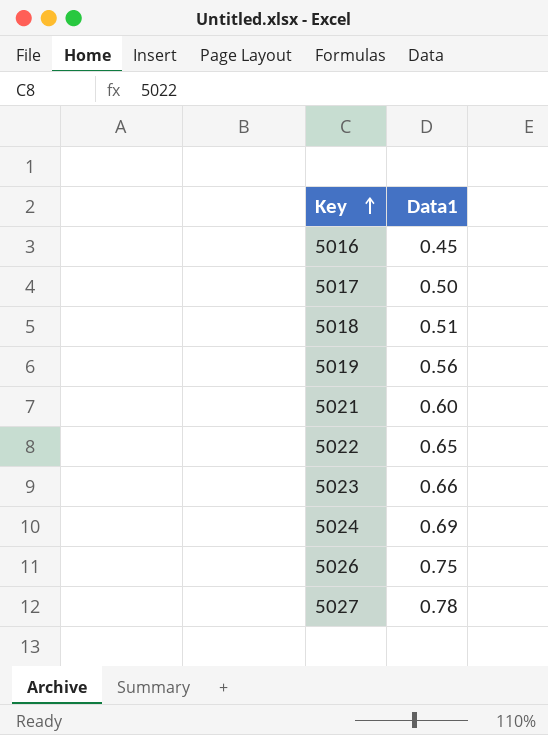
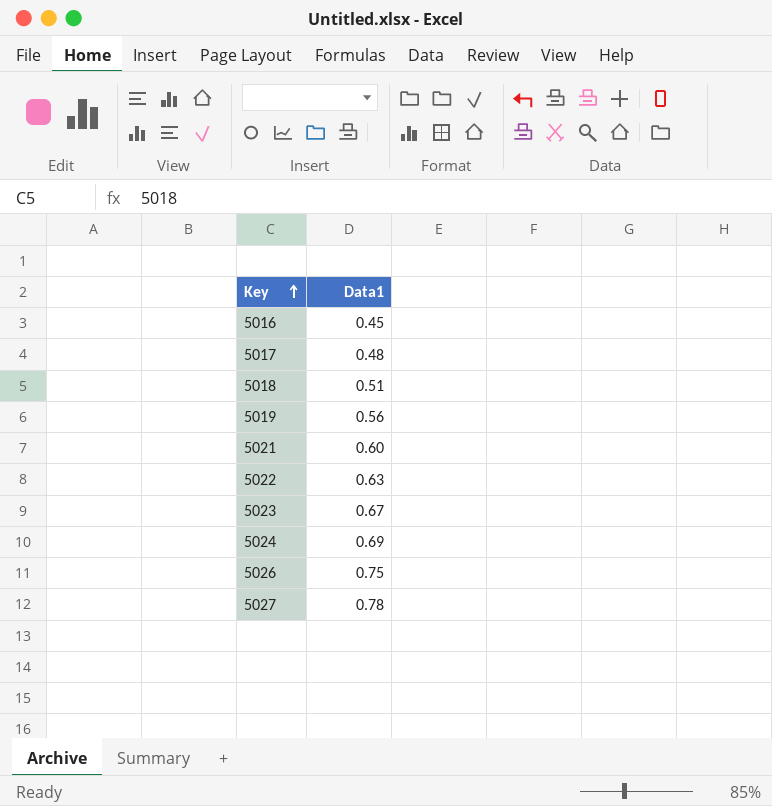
5017 | Data1: 0.50 -> 0.48
5022 | Data1: 0.65 -> 0.63
5023 | Data1: 0.66 -> 0.67

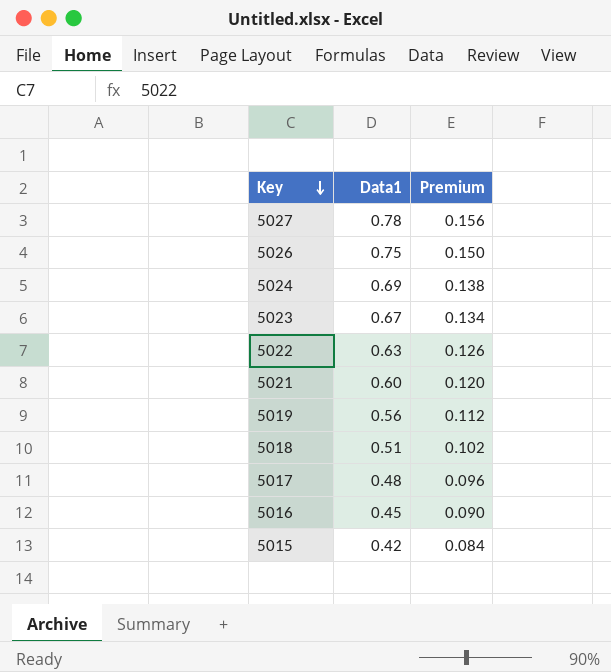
row order: Key ascending -> Key descending
column Premium | formula: none -> [Data1] * 0.2
row 5015: none -> 0.42 | 0.084

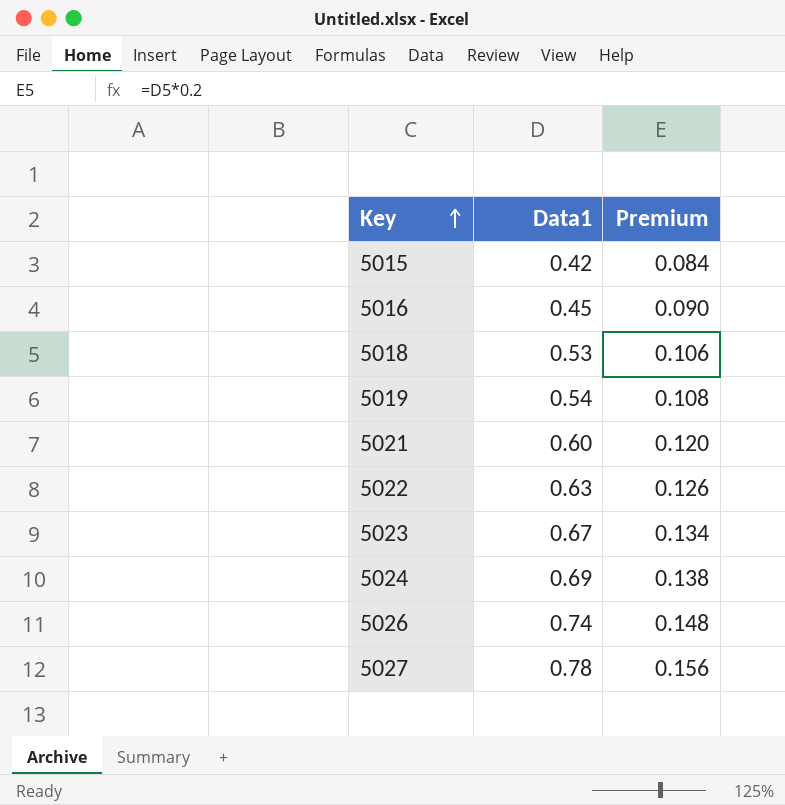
row order: Key descending -> Key ascending
row 5017: 0.48 | 0.096 -> none
5018 | Data1: 0.51 -> 0.53
5018 | Premium: 0.102 -> 0.106
5019 | Data1: 0.56 -> 0.54
5019 | Premium: 0.112 -> 0.108
5026 | Data1: 0.75 -> 0.74
5026 | Premium: 0.150 -> 0.148

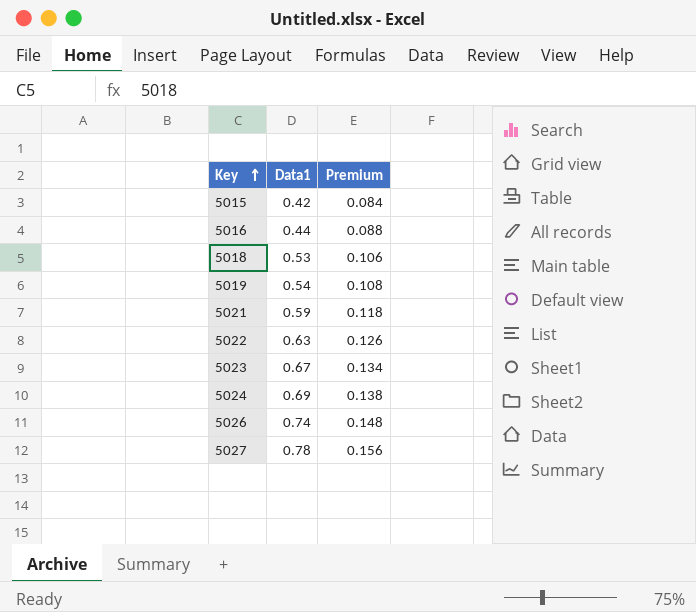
5016 | Data1: 0.45 -> 0.44
5016 | Premium: 0.090 -> 0.088
5021 | Data1: 0.60 -> 0.59
5021 | Premium: 0.120 -> 0.118

